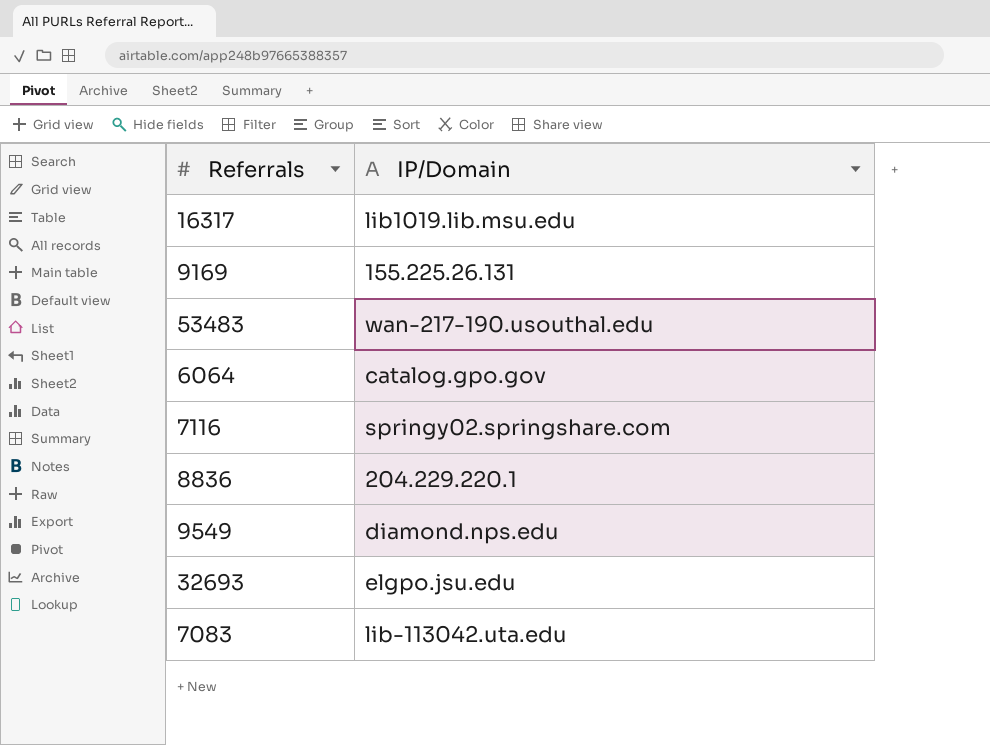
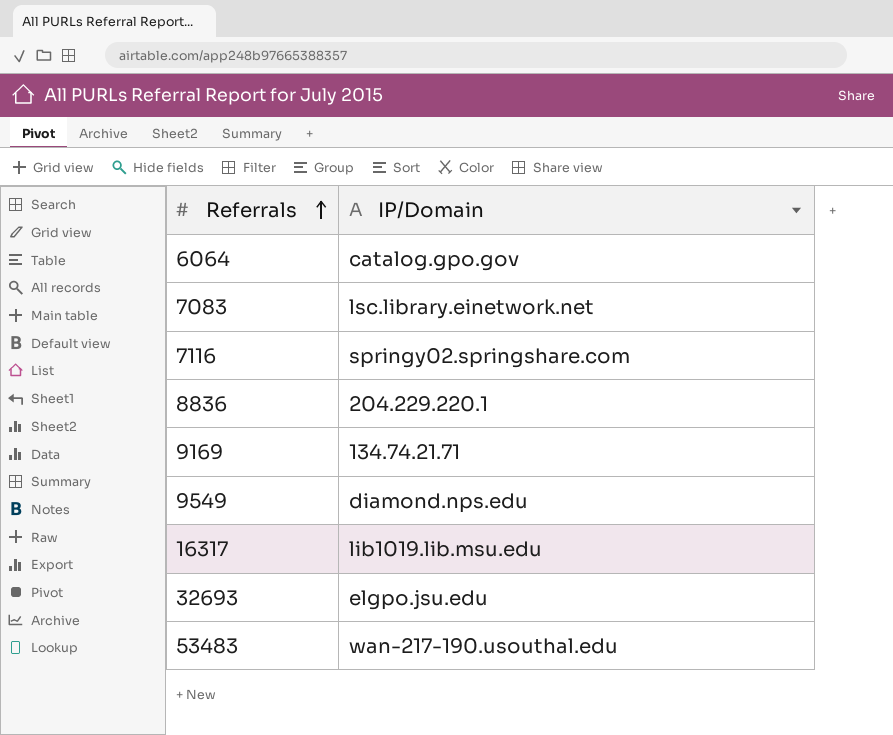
row order: none -> Referrals ascending
7083 | IP/Domain: lib-113042.uta.edu -> lsc.library.einetwork.net
9169 | IP/Domain: 155.225.26.131 -> 134.74.21.71

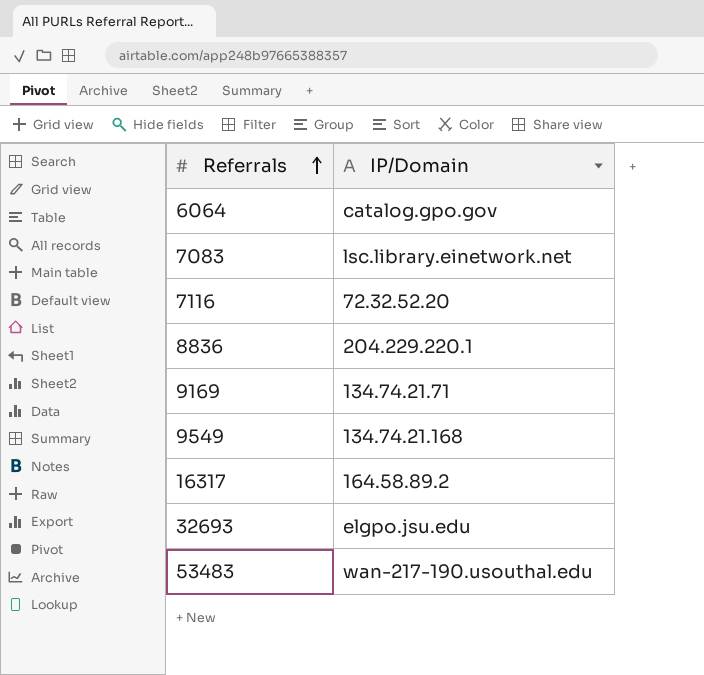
7116 | IP/Domain: springy02.springshare.com -> 72.32.52.20
9549 | IP/Domain: diamond.nps.edu -> 134.74.21.168
16317 | IP/Domain: lib1019.lib.msu.edu -> 164.58.89.2

